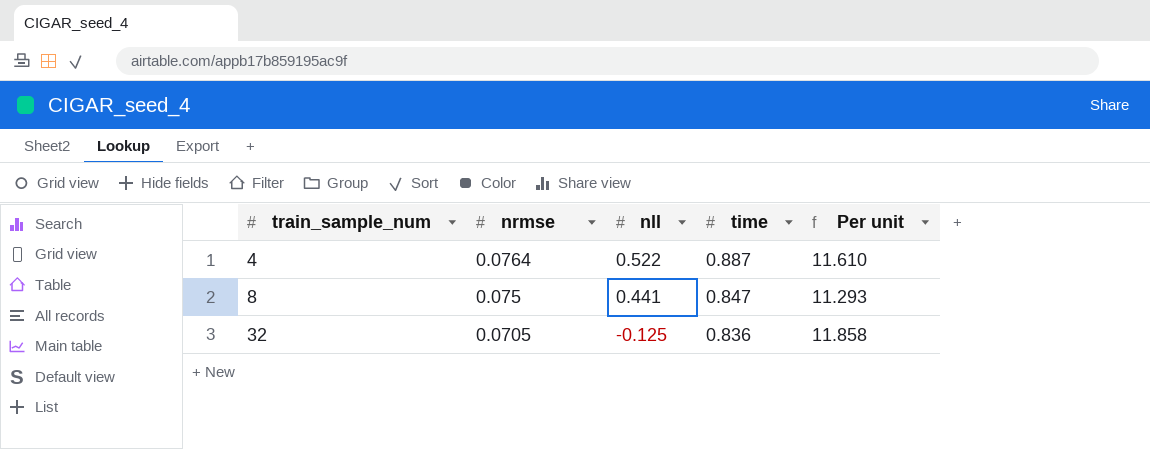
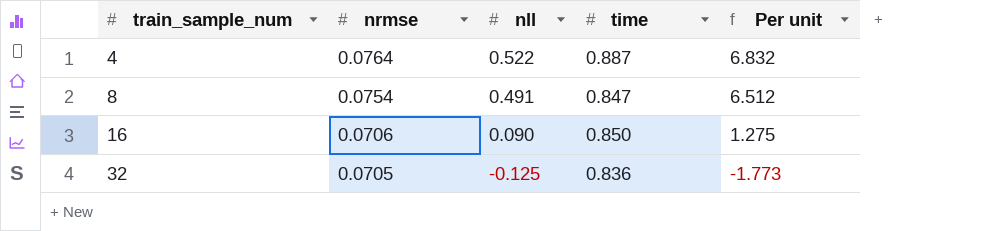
column Per unit | formula: [time] / [nrmse] -> [nll] / [nrmse]
8 | nrmse: 0.075 -> 0.0754
8 | nll: 0.441 -> 0.491
row 16: none -> 0.0706 | 0.090 | 0.850 | 1.275

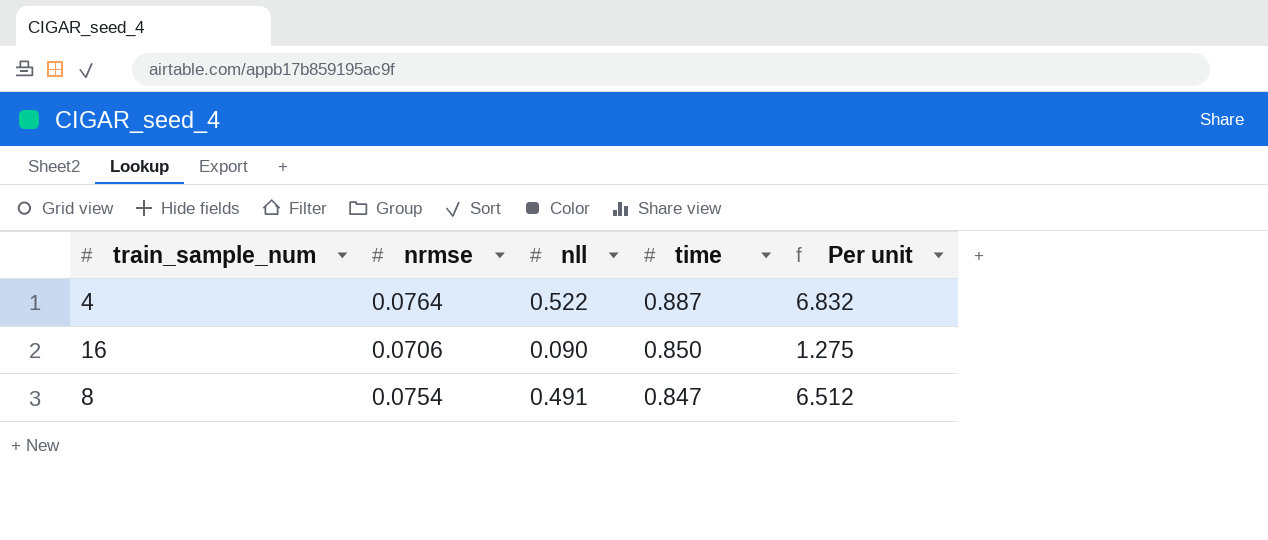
row order: train_sample_num ascending -> time descending
row 32: 0.0705 | -0.125 | 0.836 | -1.773 -> none

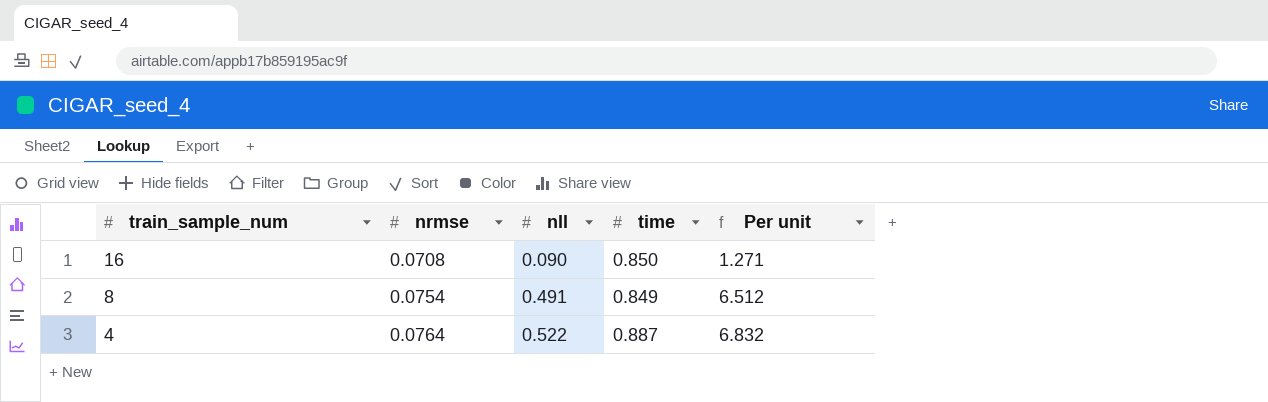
row order: time descending -> train_sample_num descending
16 | nrmse: 0.0706 -> 0.0708
16 | Per unit: 1.275 -> 1.271
8 | time: 0.847 -> 0.849

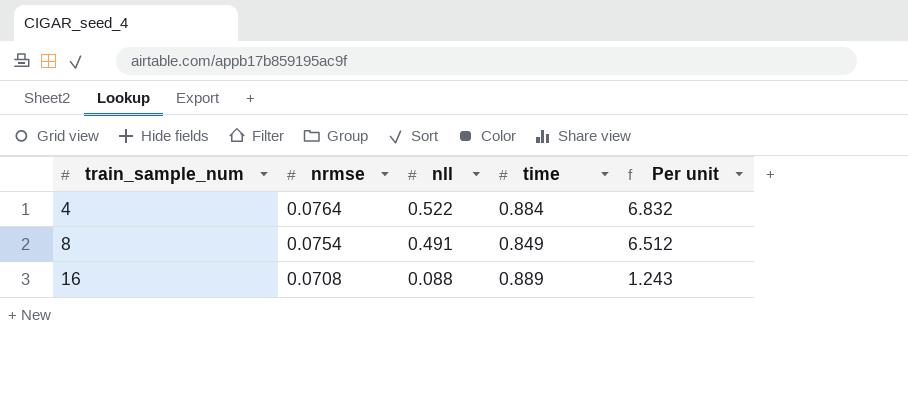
row order: train_sample_num descending -> train_sample_num ascending
4 | time: 0.887 -> 0.884
16 | nll: 0.090 -> 0.088
16 | time: 0.850 -> 0.889
16 | Per unit: 1.271 -> 1.243

